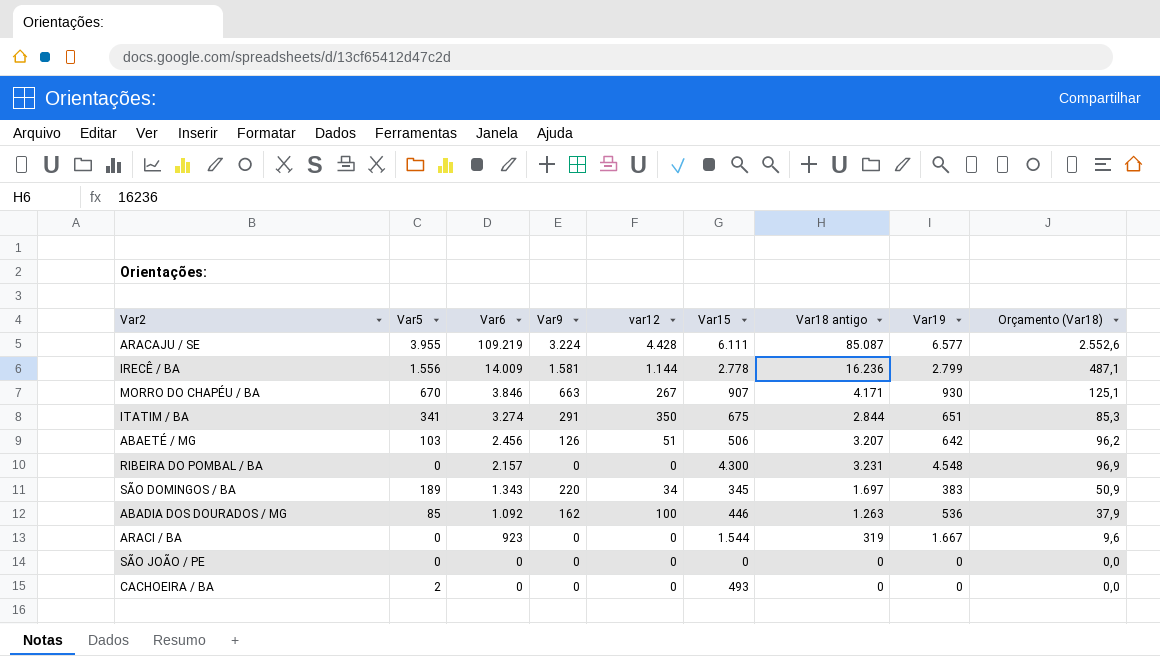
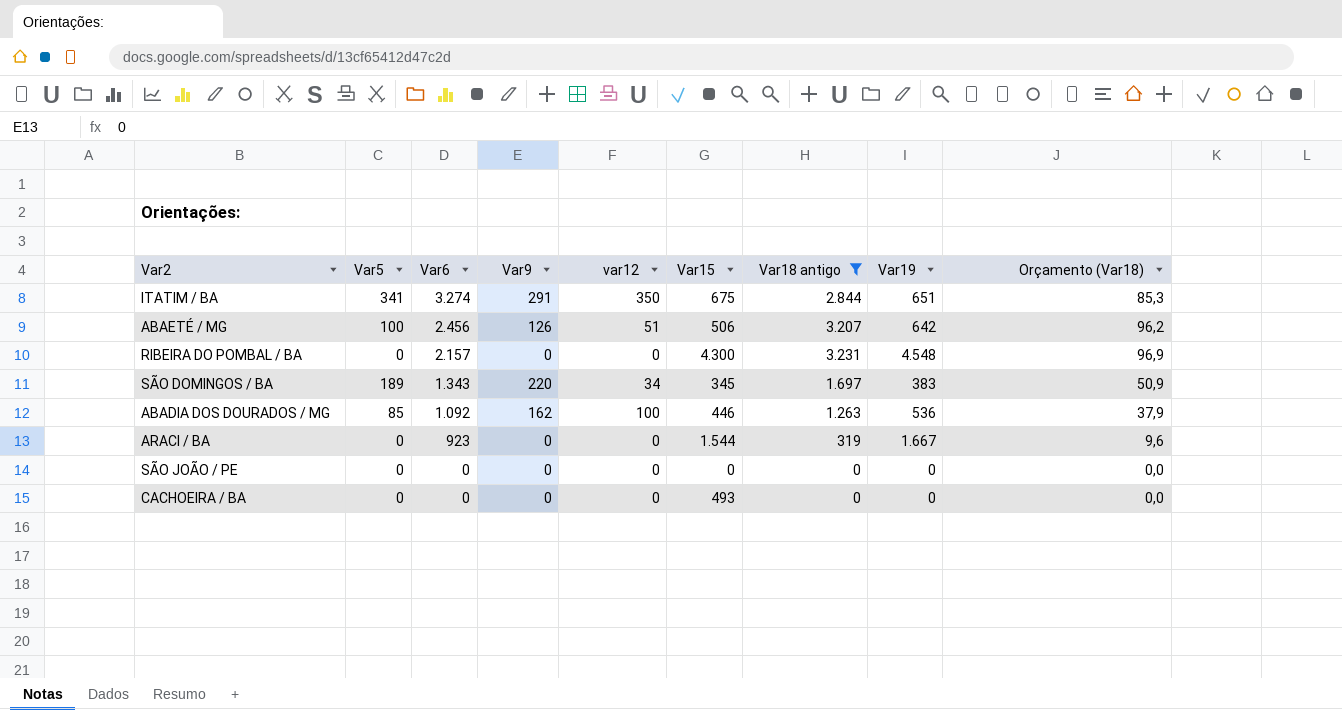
filter: none -> Var18 antigo <= 3.231
ABAETÉ / MG | Var5: 103 -> 100
CACHOEIRA / BA | Var5: 2 -> 0

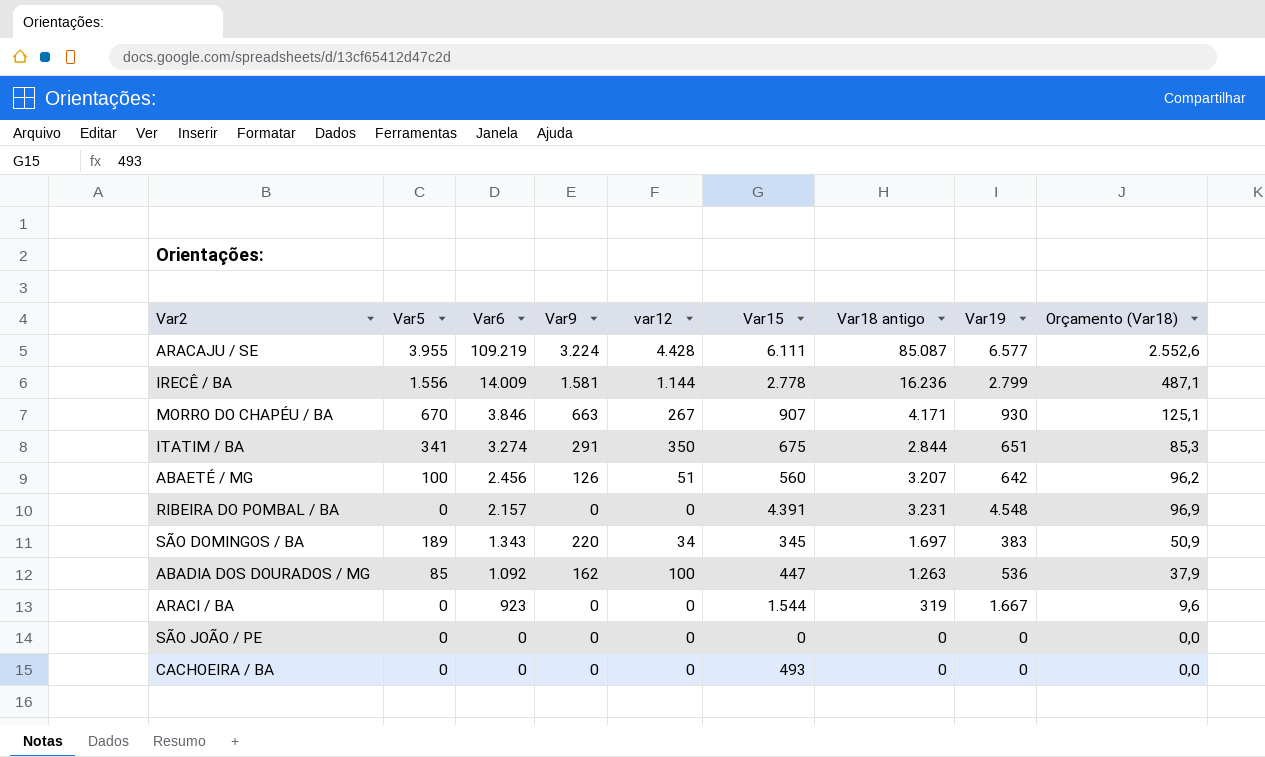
filter: Var18 antigo <= 3.231 -> none
ABAETÉ / MG | Var15: 506 -> 560
RIBEIRA DO POMBAL / BA | Var15: 4.300 -> 4.391
ABADIA DOS DOURADOS / MG | Var15: 446 -> 447

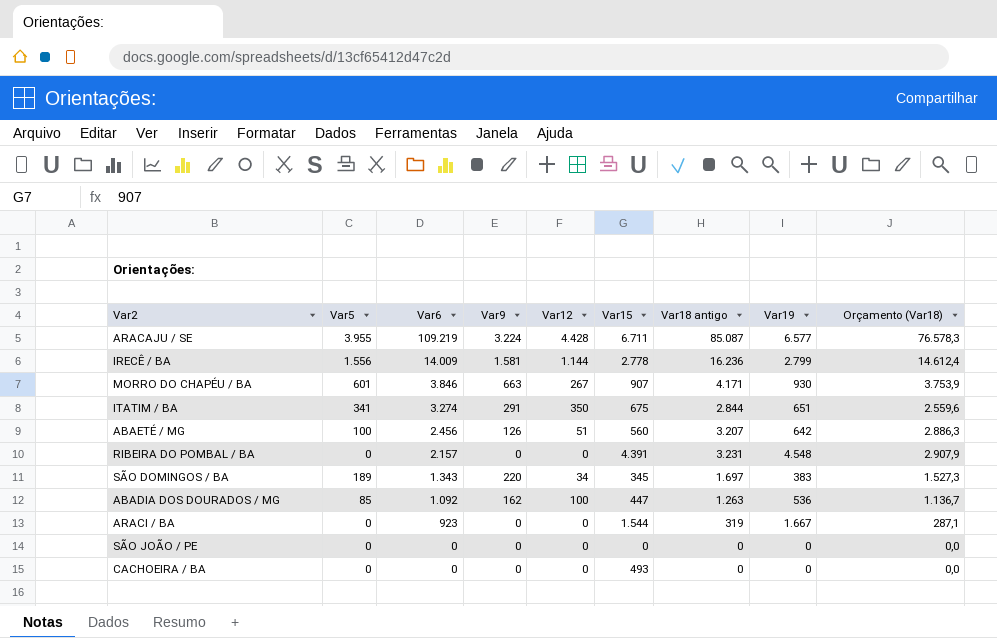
column name: var12 -> Var12
column Orçamento (Var18) | formula: [Var18 antigo] * 0,03 -> [Var18 antigo] * 0,9
ARACAJU / SE | Var15: 6.111 -> 6.711
MORRO DO CHAPÉU / BA | Var5: 670 -> 601

